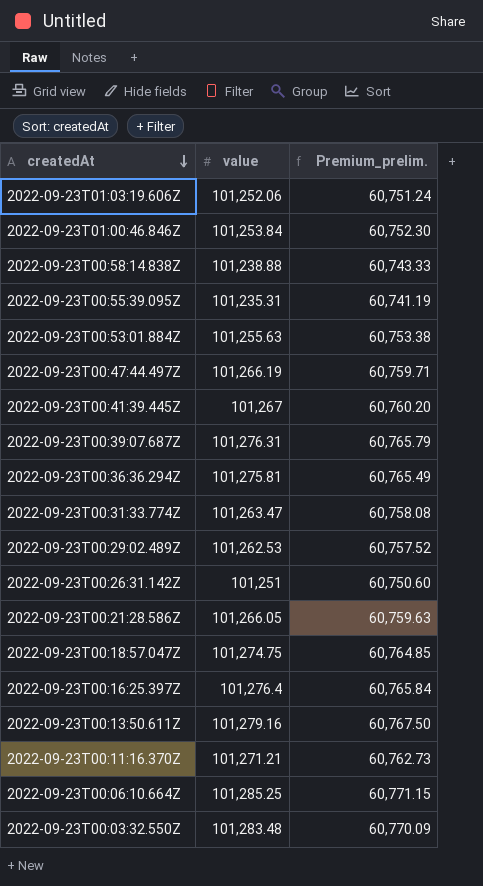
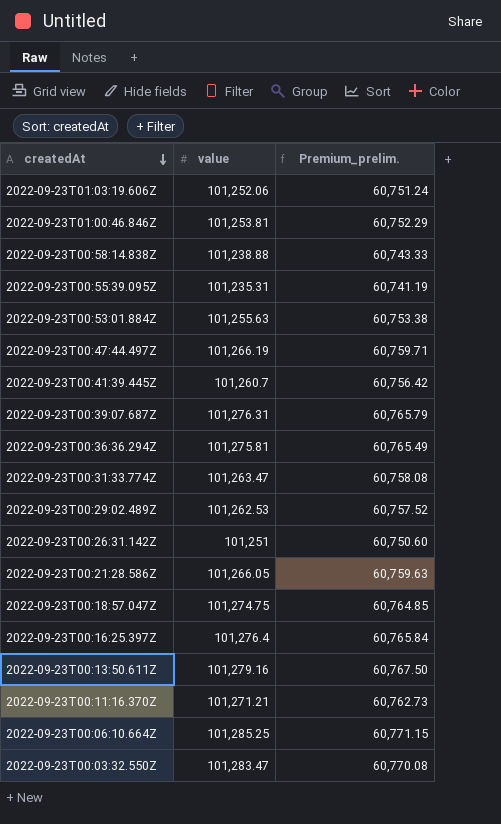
2022-09-23T01:00:46.846Z | value: 101,253.84 -> 101,253.81
2022-09-23T01:00:46.846Z | Premium_prelim.: 60,752.30 -> 60,752.29
2022-09-23T00:41:39.445Z | value: 101,267 -> 101,260.7
2022-09-23T00:41:39.445Z | Premium_prelim.: 60,760.20 -> 60,756.42
2022-09-23T00:03:32.550Z | value: 101,283.48 -> 101,283.47
2022-09-23T00:03:32.550Z | Premium_prelim.: 60,770.09 -> 60,770.08

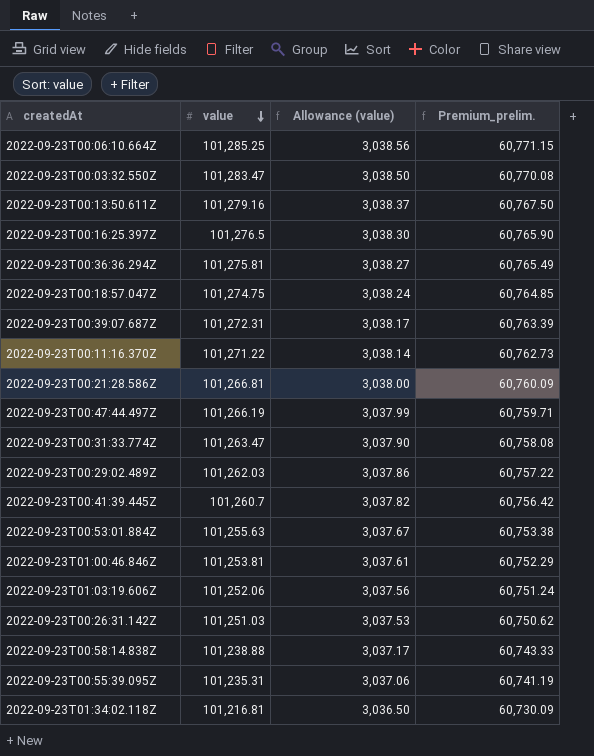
row order: createdAt descending -> value descending
column Allowance (value) | formula: none -> [value] * 0.03
2022-09-23T00:16:25.397Z | value: 101,276.4 -> 101,276.5
2022-09-23T00:16:25.397Z | Premium_prelim.: 60,765.84 -> 60,765.90
2022-09-23T00:39:07.687Z | value: 101,276.31 -> 101,272.31
2022-09-23T00:39:07.687Z | Premium_prelim.: 60,765.79 -> 60,763.39
2022-09-23T00:11:16.370Z | value: 101,271.21 -> 101,271.22
2022-09-23T00:21:28.586Z | value: 101,266.05 -> 101,266.81
2022-09-23T00:21:28.586Z | Premium_prelim.: 60,759.63 -> 60,760.09
2022-09-23T00:29:02.489Z | value: 101,262.53 -> 101,262.03
2022-09-23T00:29:02.489Z | Premium_prelim.: 60,757.52 -> 60,757.22
2022-09-23T00:26:31.142Z | value: 101,251 -> 101,251.03
2022-09-23T00:26:31.142Z | Premium_prelim.: 60,750.60 -> 60,750.62
row 2022-09-23T01:34:02.118Z: none -> 101,216.81 | 3,036.50 | 60,730.09

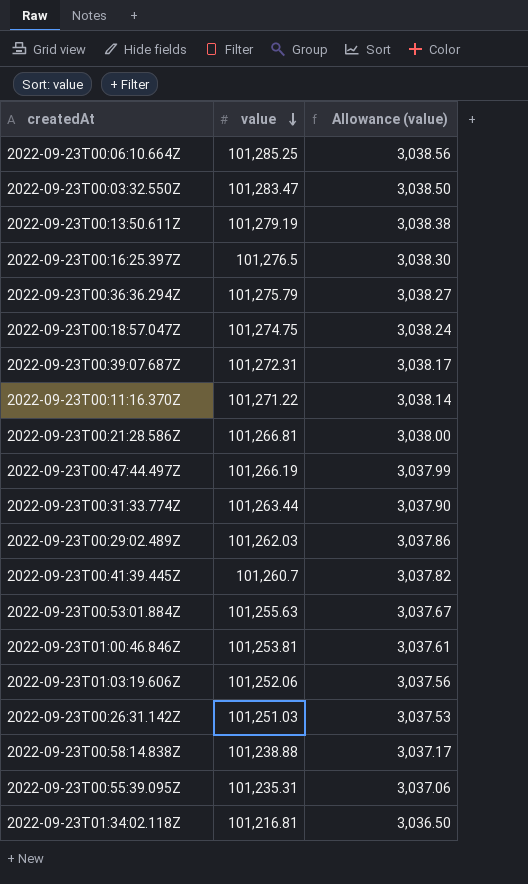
column Premium_prelim. | formula: [value] * 0.6 -> none
2022-09-23T00:13:50.611Z | value: 101,279.16 -> 101,279.19
2022-09-23T00:13:50.611Z | Allowance (value): 3,038.37 -> 3,038.38
2022-09-23T00:36:36.294Z | value: 101,275.81 -> 101,275.79
2022-09-23T00:31:33.774Z | value: 101,263.47 -> 101,263.44

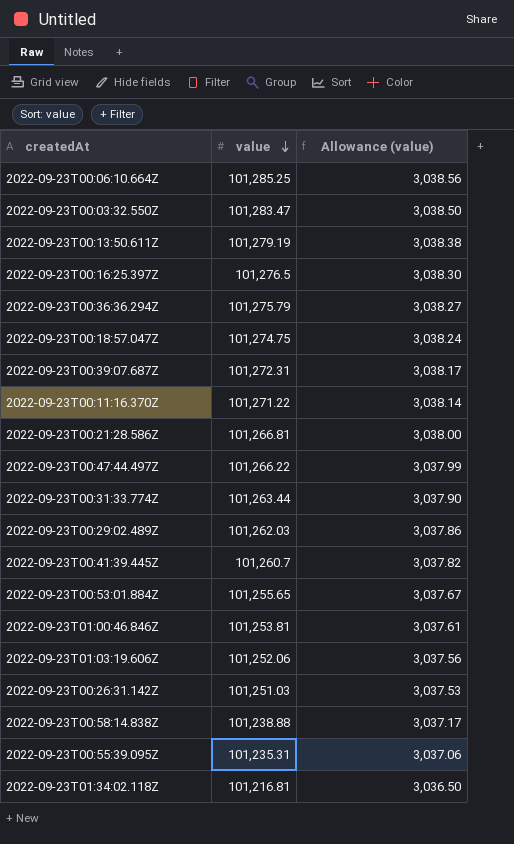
2022-09-23T00:47:44.497Z | value: 101,266.19 -> 101,266.22
2022-09-23T00:53:01.884Z | value: 101,255.63 -> 101,255.65

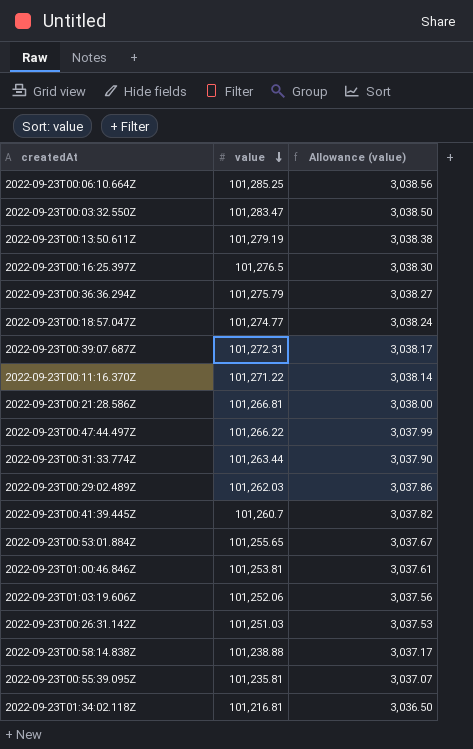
2022-09-23T00:18:57.047Z | value: 101,274.75 -> 101,274.77
2022-09-23T00:55:39.095Z | value: 101,235.31 -> 101,235.81
2022-09-23T00:55:39.095Z | Allowance (value): 3,037.06 -> 3,037.07

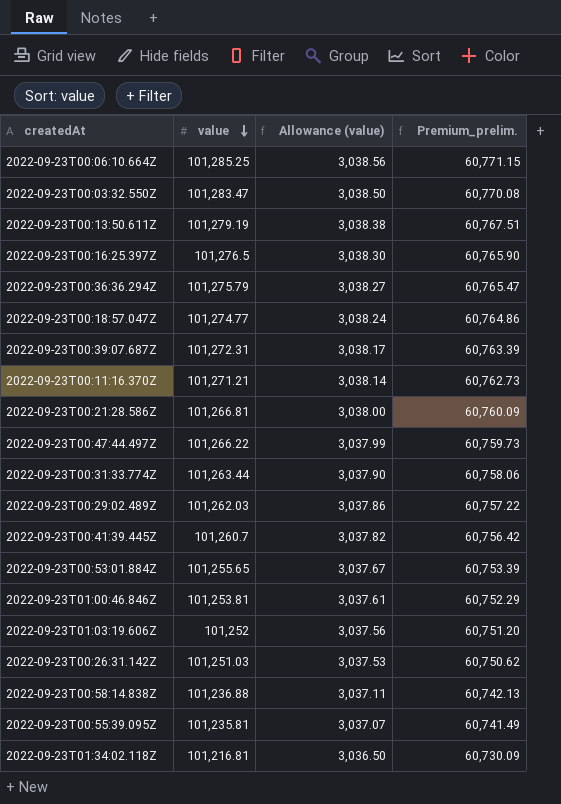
column Premium_prelim. | formula: none -> [value] * 0.6
2022-09-23T00:11:16.370Z | value: 101,271.22 -> 101,271.21
2022-09-23T01:03:19.606Z | value: 101,252.06 -> 101,252
2022-09-23T00:58:14.838Z | value: 101,238.88 -> 101,236.88
2022-09-23T00:58:14.838Z | Allowance (value): 3,037.17 -> 3,037.11

